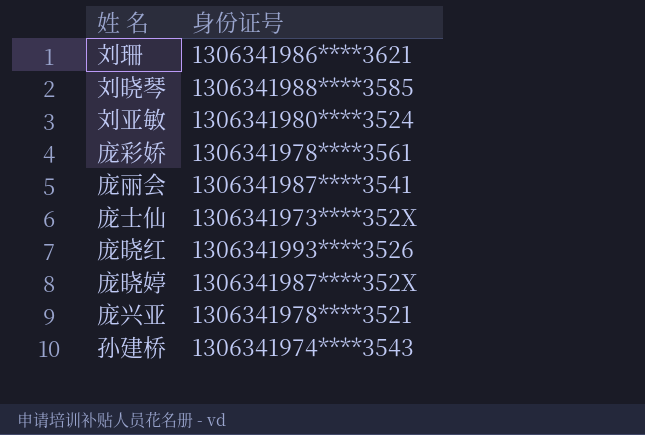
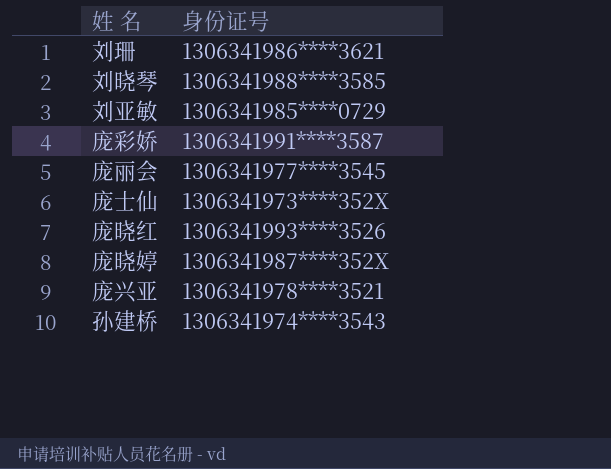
刘亚敏 | 身份证号: 1306341980****3524 -> 1306341985****0729
庞彩娇 | 身份证号: 1306341978****3561 -> 1306341991****3587
庞丽会 | 身份证号: 1306341987****3541 -> 1306341977****3545

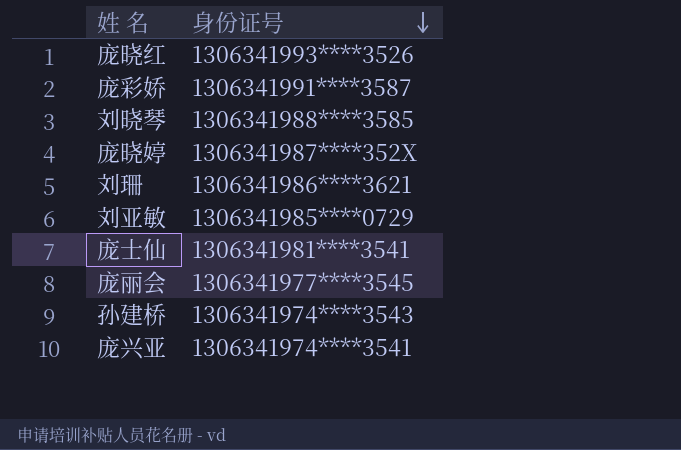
row order: none -> 身份证号 descending
庞士仙 | 身份证号: 1306341973****352X -> 1306341981****3541
庞兴亚 | 身份证号: 1306341978****3521 -> 1306341974****3541

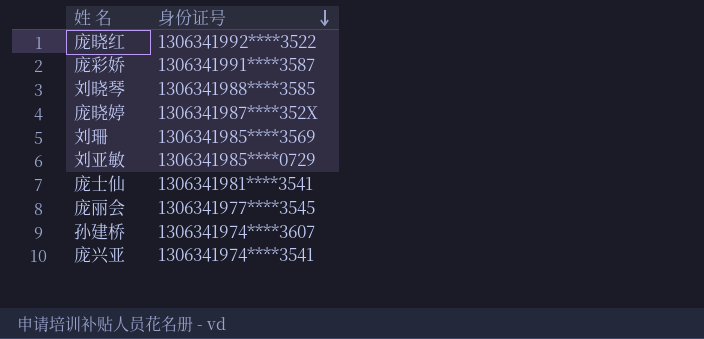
庞晓红 | 身份证号: 1306341993****3526 -> 1306341992****3522
刘珊 | 身份证号: 1306341986****3621 -> 1306341985****3569
孙建桥 | 身份证号: 1306341974****3543 -> 1306341974****3607

